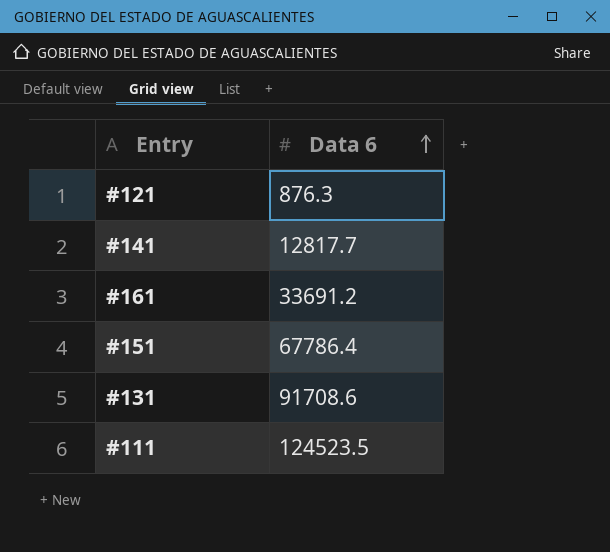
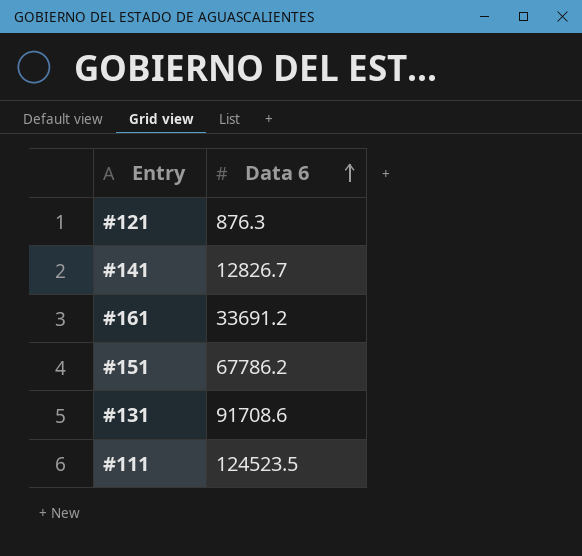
#141 | Data 6: 12817.7 -> 12826.7
#151 | Data 6: 67786.4 -> 67786.2

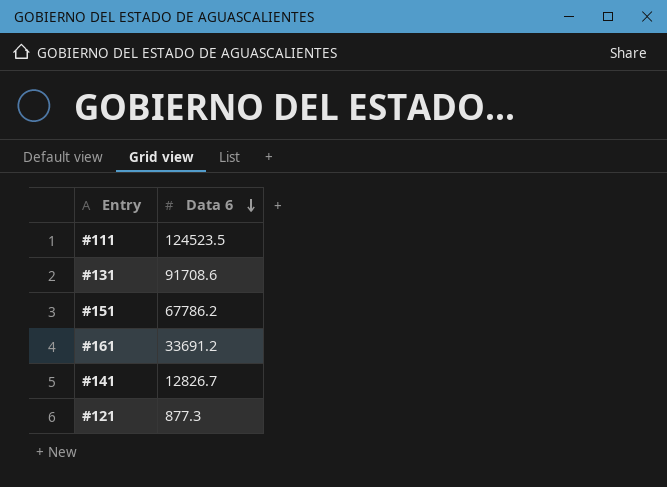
row order: Data 6 ascending -> Data 6 descending
#121 | Data 6: 876.3 -> 877.3

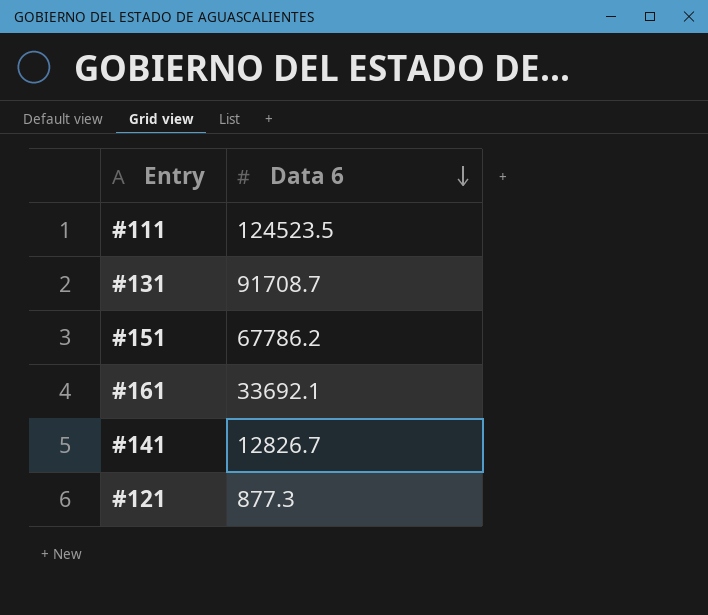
#131 | Data 6: 91708.6 -> 91708.7
#161 | Data 6: 33691.2 -> 33692.1

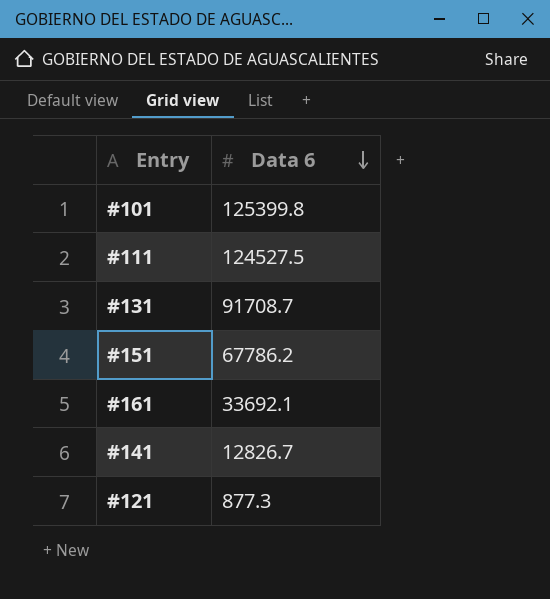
row #101: none -> 125399.8
#111 | Data 6: 124523.5 -> 124527.5

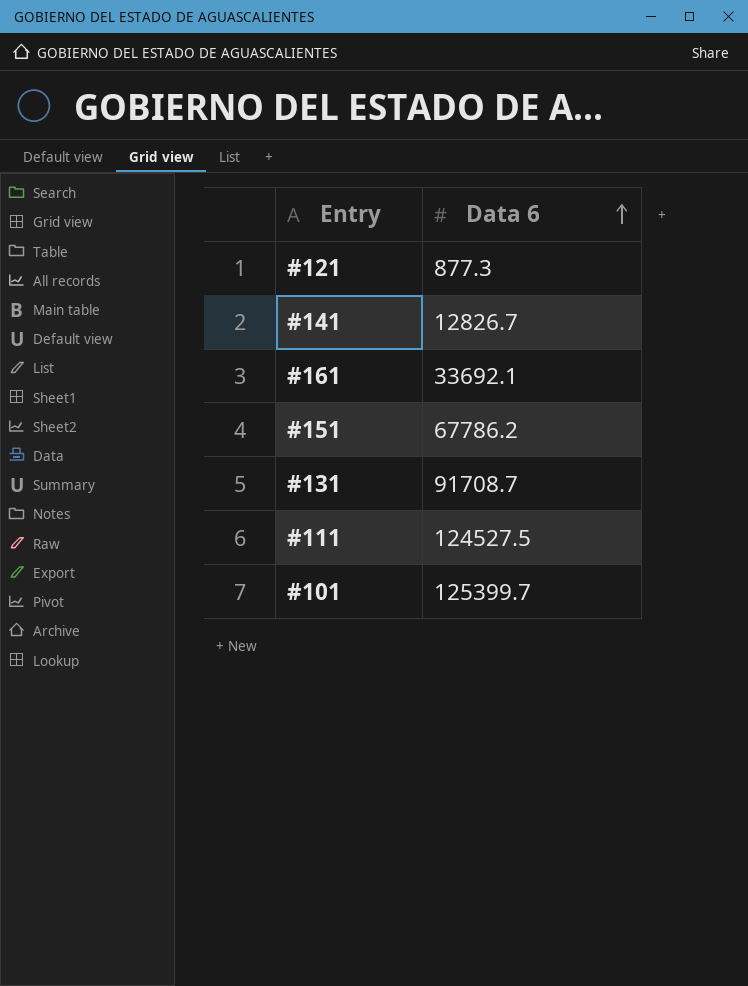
row order: Data 6 descending -> Data 6 ascending
#101 | Data 6: 125399.8 -> 125399.7

